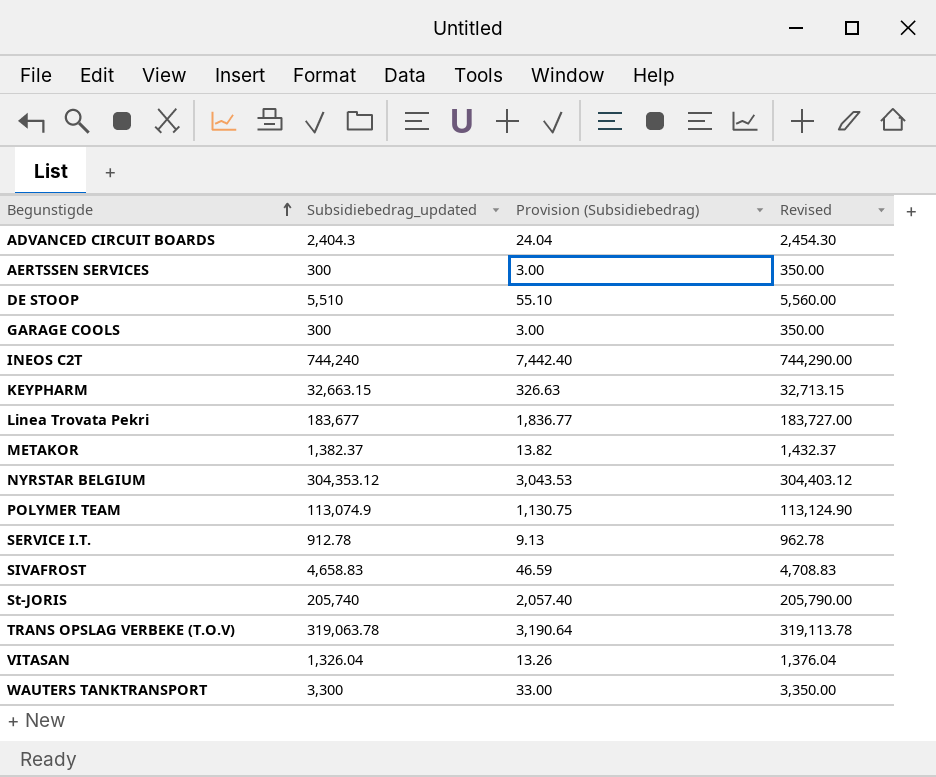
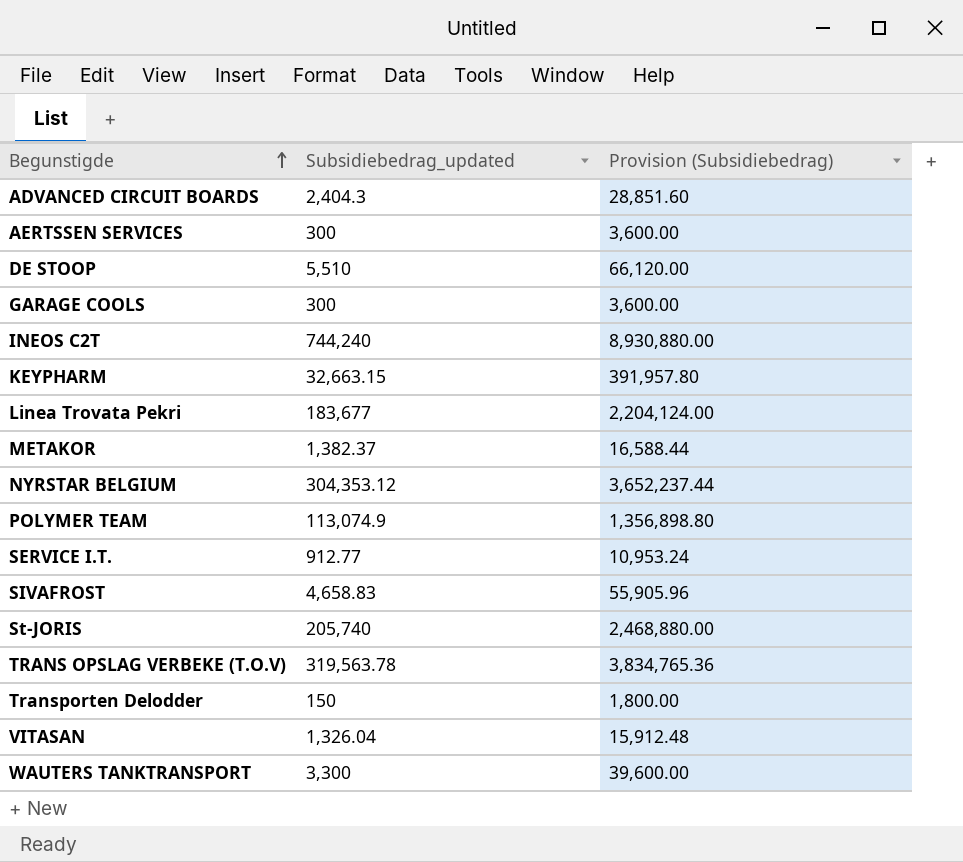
column Revised | formula: [Subsidiebedrag_updated] + 50 -> none
column Provision (Subsidiebedrag) | formula: [Subsidiebedrag_updated] * 0.01 -> [Subsidiebedrag_updated] * 12
SERVICE I.T. | Subsidiebedrag_updated: 912.78 -> 912.77
TRANS OPSLAG VERBEKE (T.O.V) | Subsidiebedrag_updated: 319,063.78 -> 319,563.78
row Transporten Delodder: none -> 150 | 1,800.00

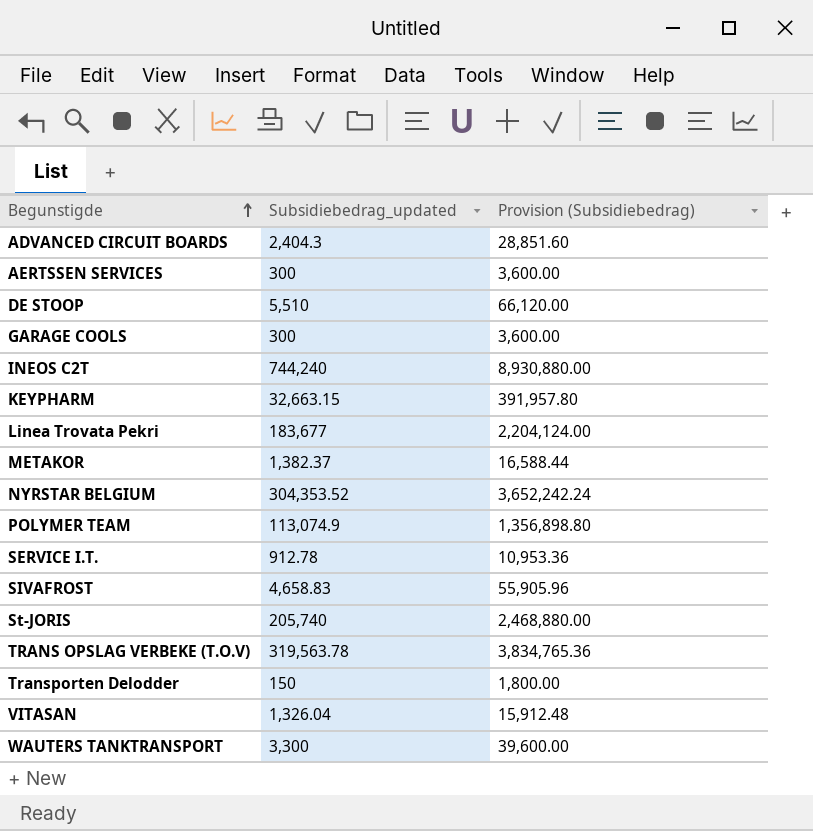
NYRSTAR BELGIUM | Subsidiebedrag_updated: 304,353.12 -> 304,353.52
NYRSTAR BELGIUM | Provision (Subsidiebedrag): 3,652,237.44 -> 3,652,242.24
SERVICE I.T. | Subsidiebedrag_updated: 912.77 -> 912.78
SERVICE I.T. | Provision (Subsidiebedrag): 10,953.24 -> 10,953.36

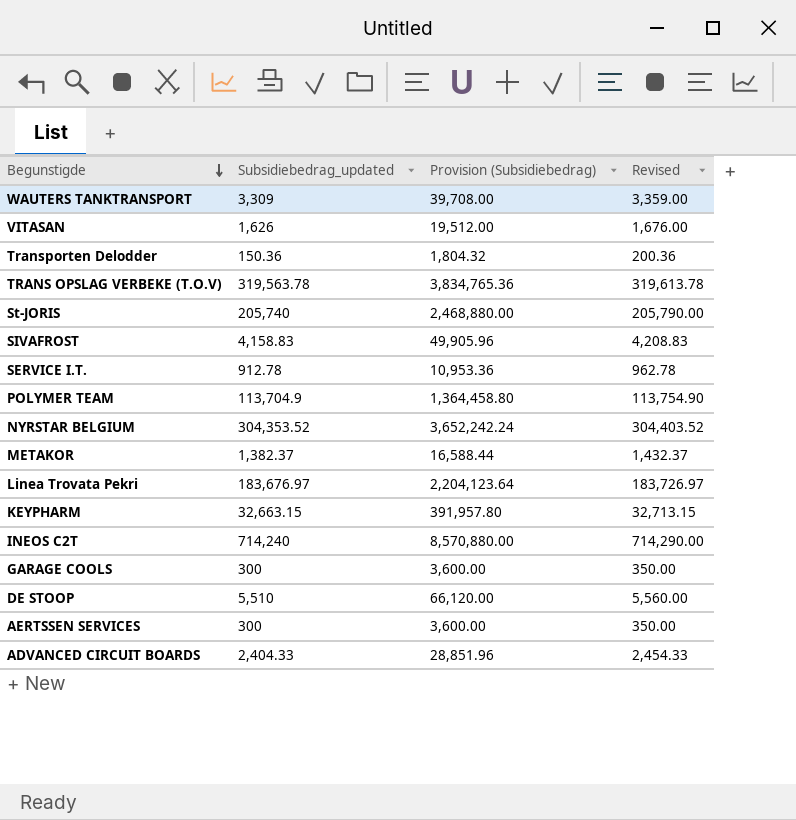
row order: Begunstigde ascending -> Begunstigde descending
column Revised | formula: none -> [Subsidiebedrag_updated] + 50
WAUTERS TANKTRANSPORT | Subsidiebedrag_updated: 3,300 -> 3,309
WAUTERS TANKTRANSPORT | Provision (Subsidiebedrag): 39,600.00 -> 39,708.00
VITASAN | Subsidiebedrag_updated: 1,326.04 -> 1,626
VITASAN | Provision (Subsidiebedrag): 15,912.48 -> 19,512.00
Transporten Delodder | Subsidiebedrag_updated: 150 -> 150.36
Transporten Delodder | Provision (Subsidiebedrag): 1,800.00 -> 1,804.32
SIVAFROST | Subsidiebedrag_updated: 4,658.83 -> 4,158.83
SIVAFROST | Provision (Subsidiebedrag): 55,905.96 -> 49,905.96
POLYMER TEAM | Subsidiebedrag_updated: 113,074.9 -> 113,704.9
POLYMER TEAM | Provision (Subsidiebedrag): 1,356,898.80 -> 1,364,458.80
Linea Trovata Pekri | Subsidiebedrag_updated: 183,677 -> 183,676.97
Linea Trovata Pekri | Provision (Subsidiebedrag): 2,204,124.00 -> 2,204,123.64
INEOS C2T | Subsidiebedrag_updated: 744,240 -> 714,240
INEOS C2T | Provision (Subsidiebedrag): 8,930,880.00 -> 8,570,880.00
ADVANCED CIRCUIT BOARDS | Subsidiebedrag_updated: 2,404.3 -> 2,404.33
ADVANCED CIRCUIT BOARDS | Provision (Subsidiebedrag): 28,851.60 -> 28,851.96

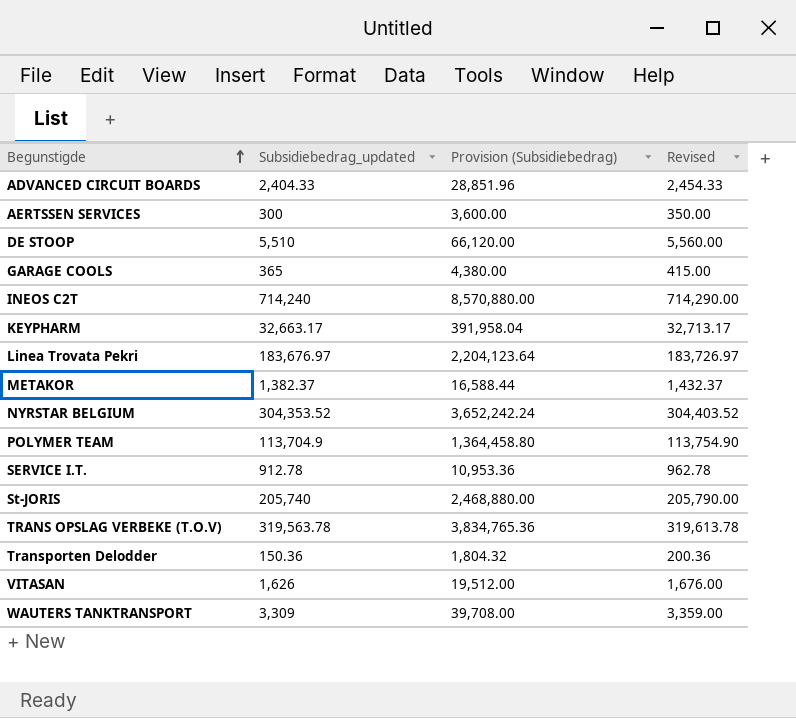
row order: Begunstigde descending -> Begunstigde ascending
row SIVAFROST: 4,158.83 | 49,905.96 | 4,208.83 -> none
GARAGE COOLS | Subsidiebedrag_updated: 300 -> 365
GARAGE COOLS | Provision (Subsidiebedrag): 3,600.00 -> 4,380.00
GARAGE COOLS | Revised: 350.00 -> 415.00
KEYPHARM | Subsidiebedrag_updated: 32,663.15 -> 32,663.17
KEYPHARM | Provision (Subsidiebedrag): 391,957.80 -> 391,958.04
KEYPHARM | Revised: 32,713.15 -> 32,713.17

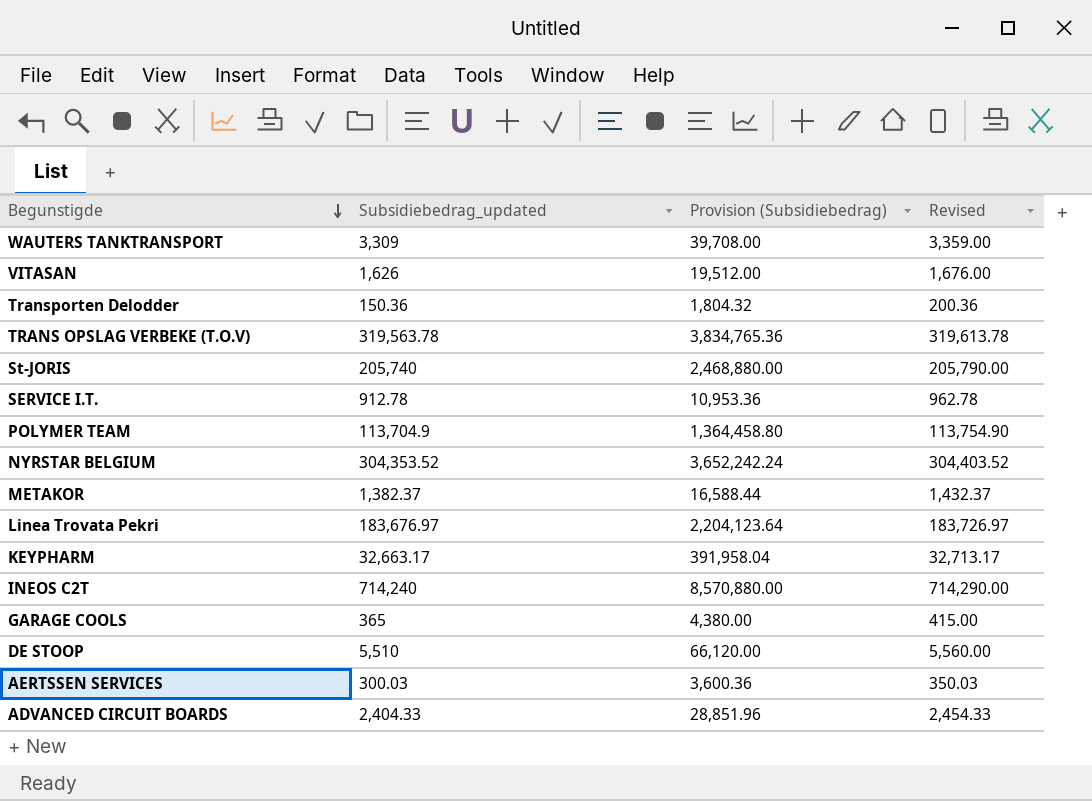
row order: Begunstigde ascending -> Begunstigde descending
AERTSSEN SERVICES | Subsidiebedrag_updated: 300 -> 300.03
AERTSSEN SERVICES | Provision (Subsidiebedrag): 3,600.00 -> 3,600.36
AERTSSEN SERVICES | Revised: 350.00 -> 350.03

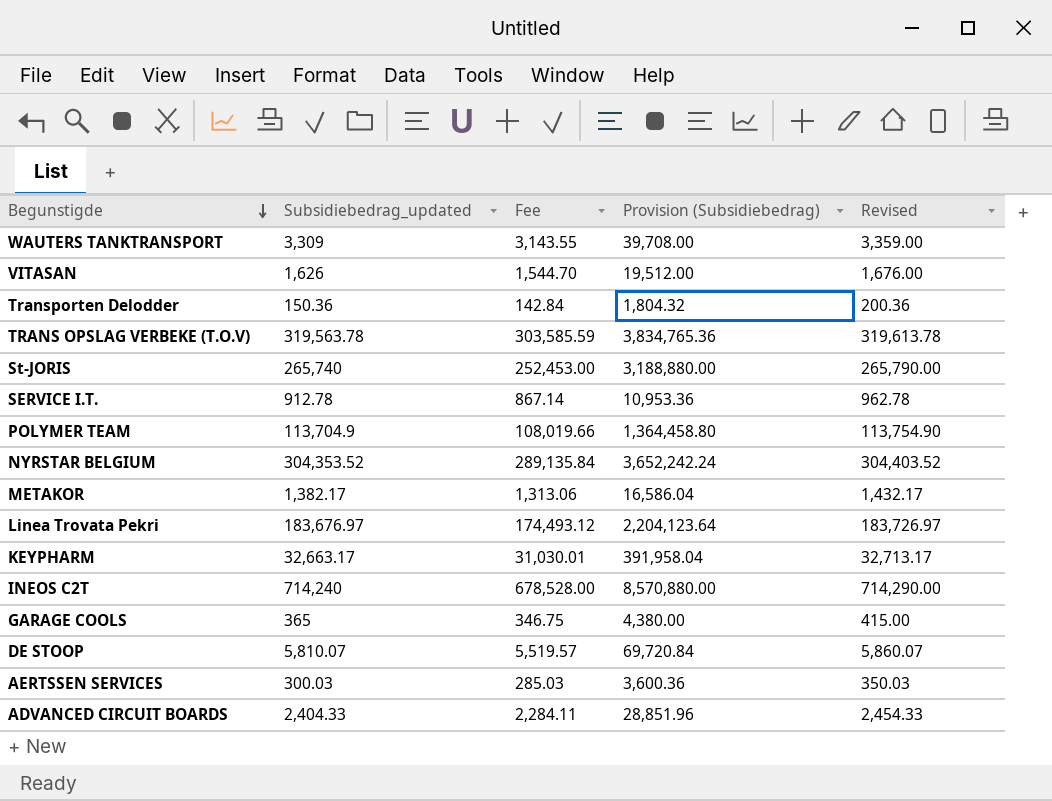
column Fee | formula: none -> [Subsidiebedrag_updated] * 0.95
St-JORIS | Subsidiebedrag_updated: 205,740 -> 265,740
St-JORIS | Provision (Subsidiebedrag): 2,468,880.00 -> 3,188,880.00
St-JORIS | Revised: 205,790.00 -> 265,790.00
METAKOR | Subsidiebedrag_updated: 1,382.37 -> 1,382.17
METAKOR | Provision (Subsidiebedrag): 16,588.44 -> 16,586.04
METAKOR | Revised: 1,432.37 -> 1,432.17
DE STOOP | Subsidiebedrag_updated: 5,510 -> 5,810.07
DE STOOP | Provision (Subsidiebedrag): 66,120.00 -> 69,720.84
DE STOOP | Revised: 5,560.00 -> 5,860.07

